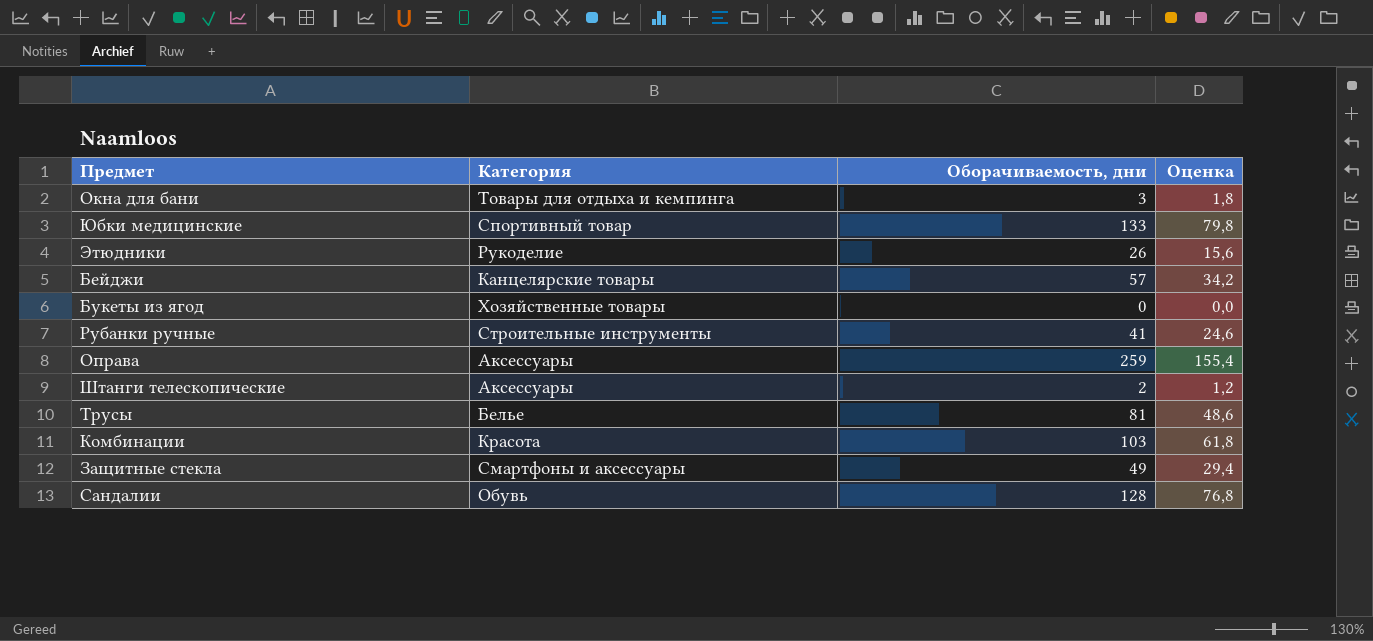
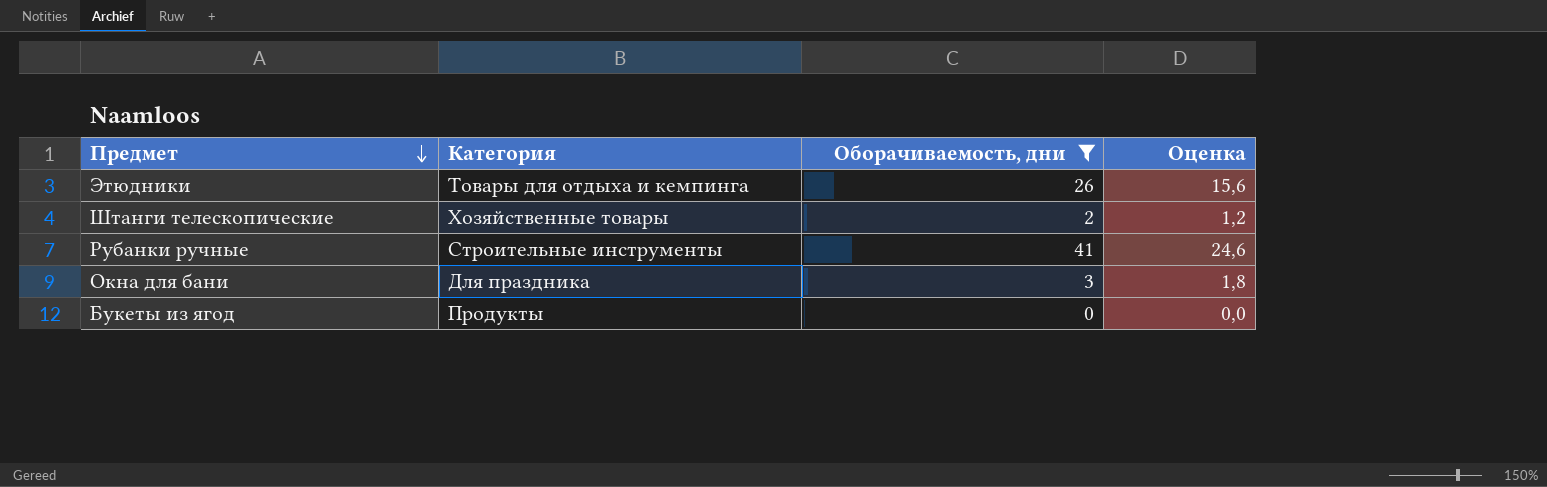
filter: none -> Оборачиваемость, дни <= 41
row order: none -> Предмет descending
Этюдники | Категория: Рукоделие -> Товары для отдыха и кемпинга
Штанги телескопические | Категория: Аксессуары -> Хозяйственные товары
Окна для бани | Категория: Товары для отдыха и кемпинга -> Для праздника
Букеты из ягод | Категория: Хозяйственные товары -> Продукты

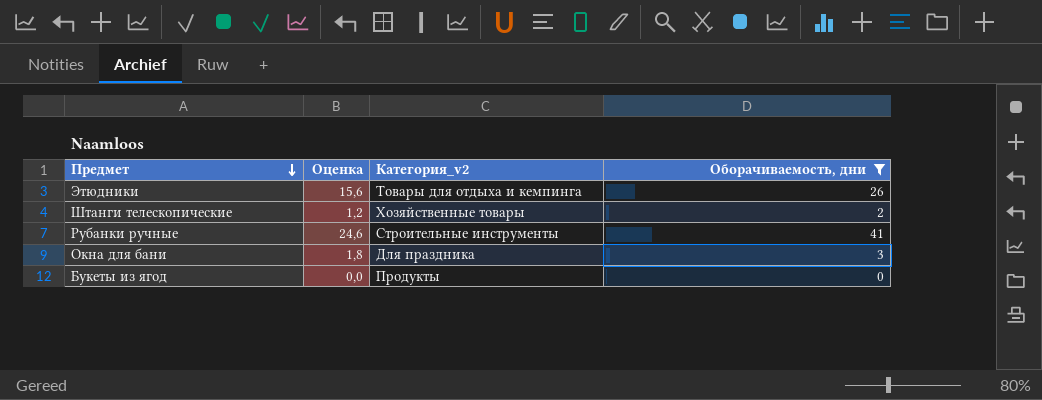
column Оценка | position: 4 -> 2
column name: Категория -> Категория_v2

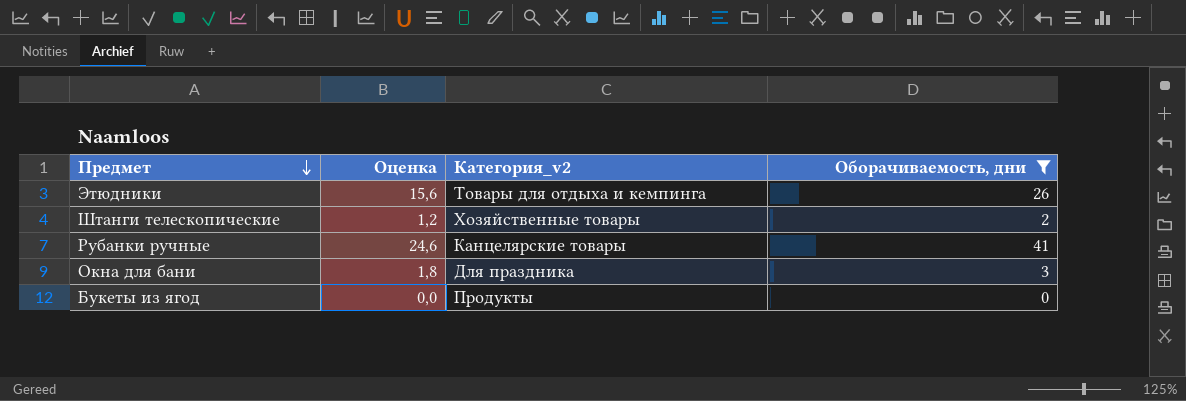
Рубанки ручные | Категория_v2: Строительные инструменты -> Канцелярские товары

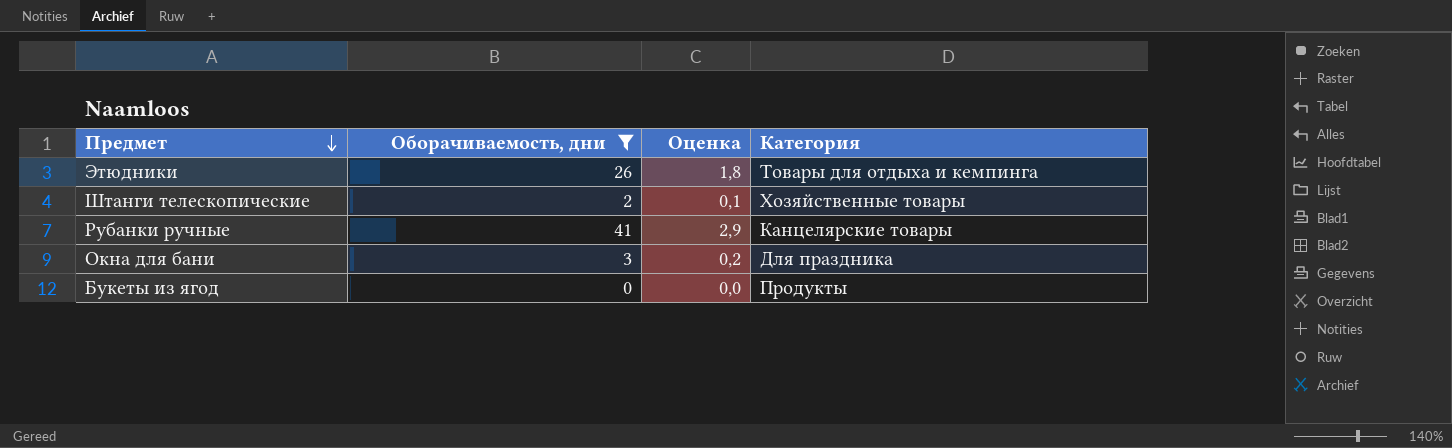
column Оборачиваемость, дни | position: 4 -> 2
column Оценка | formula: [Оборачиваемость, дни] * 0,6 -> [Оборачиваемость, дни] * 0,07
column name: Категория_v2 -> Категория

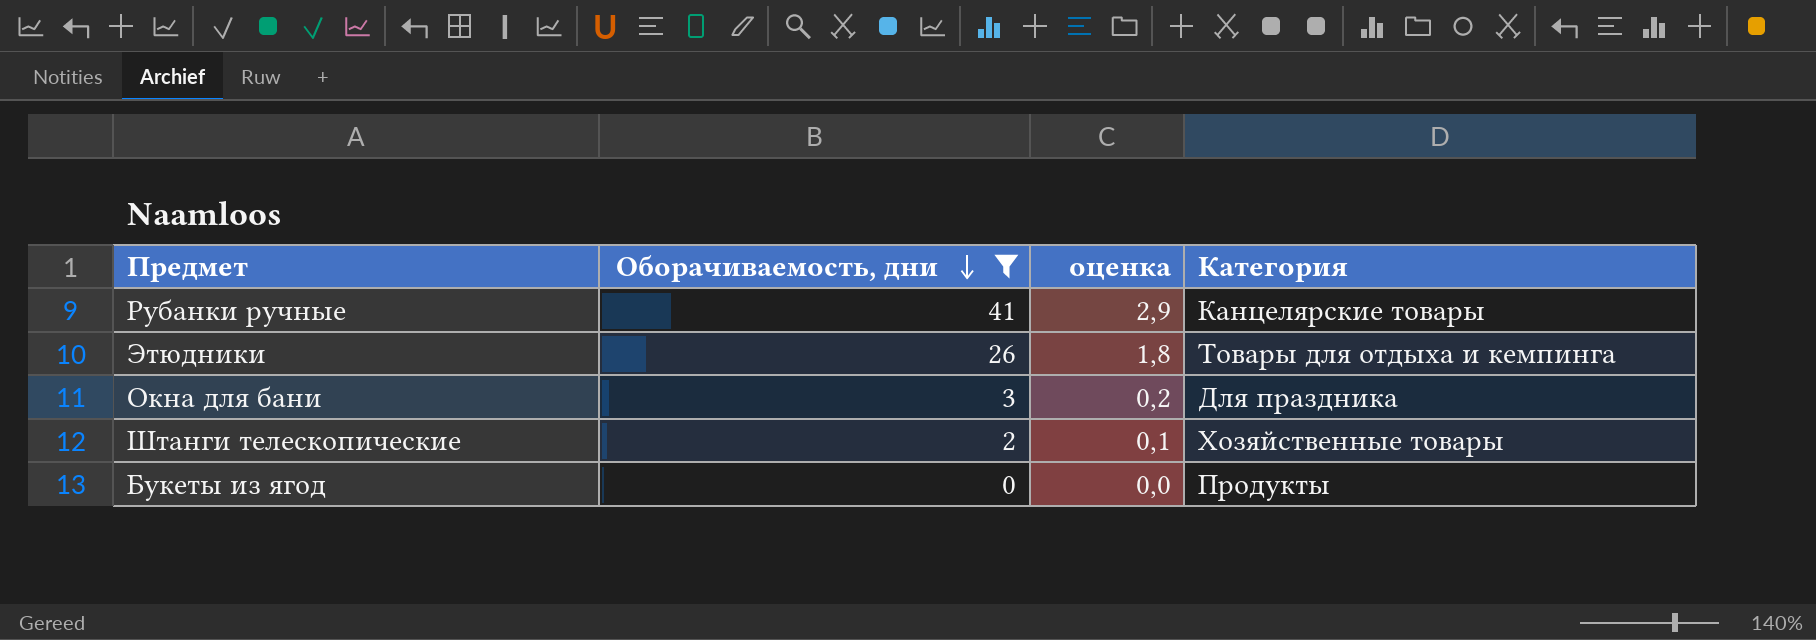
row order: Предмет descending -> Оборачиваемость, дни descending
column name: Оценка -> оценка

